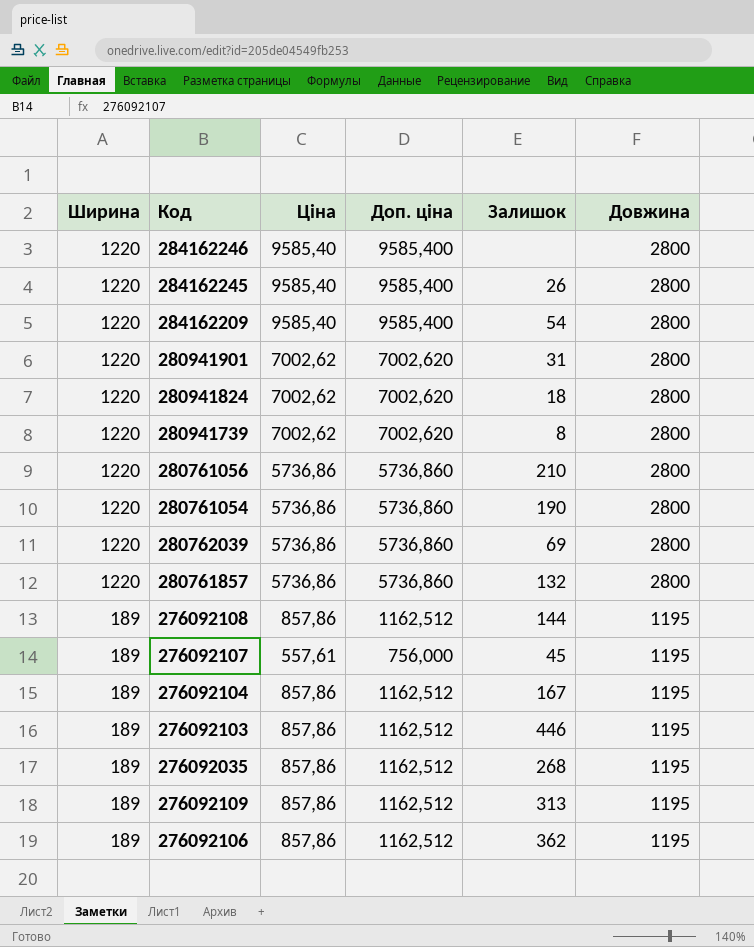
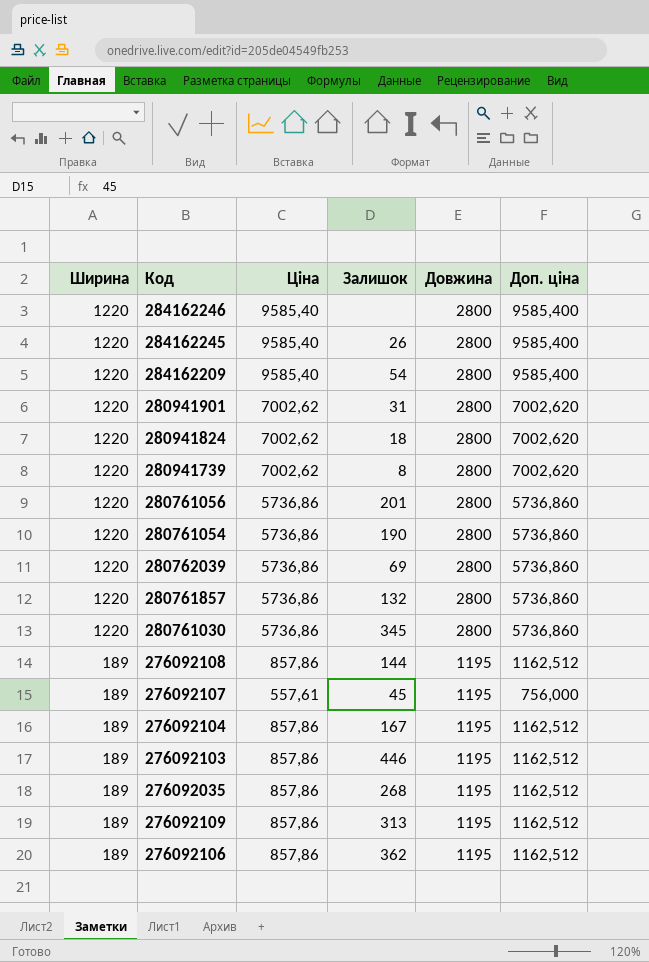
column Доп. ціна | position: 4 -> 6
280761056 | Залишок: 210 -> 201
row 280761030: none -> 1220 | 5736,86 | 345 | 2800 | 5736,860

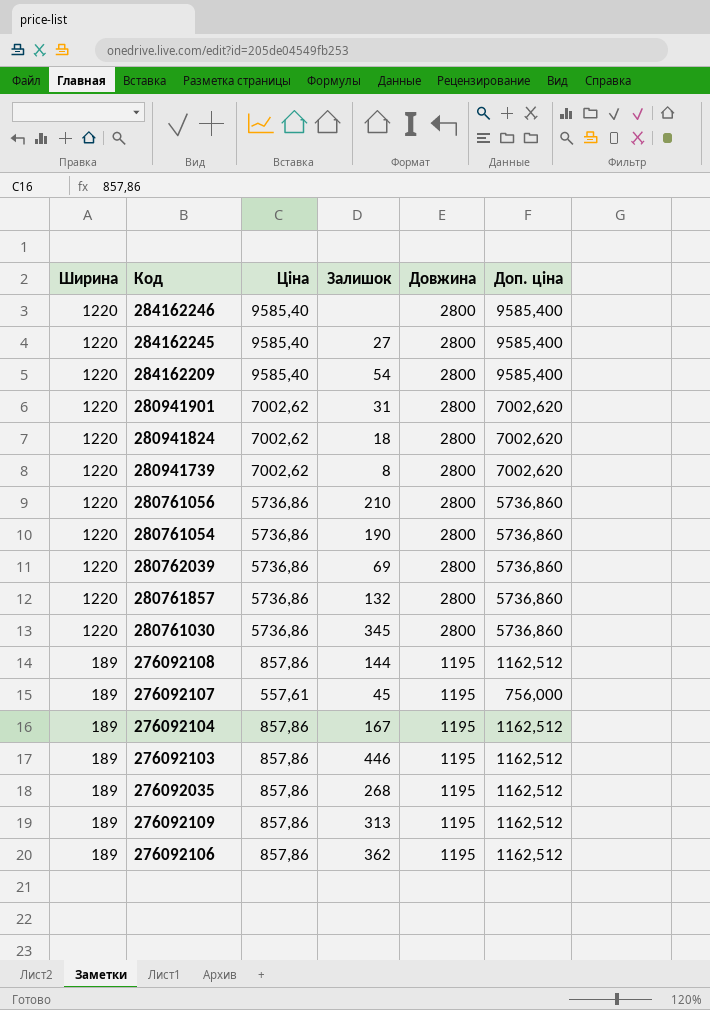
284162245 | Залишок: 26 -> 27
280761056 | Залишок: 201 -> 210

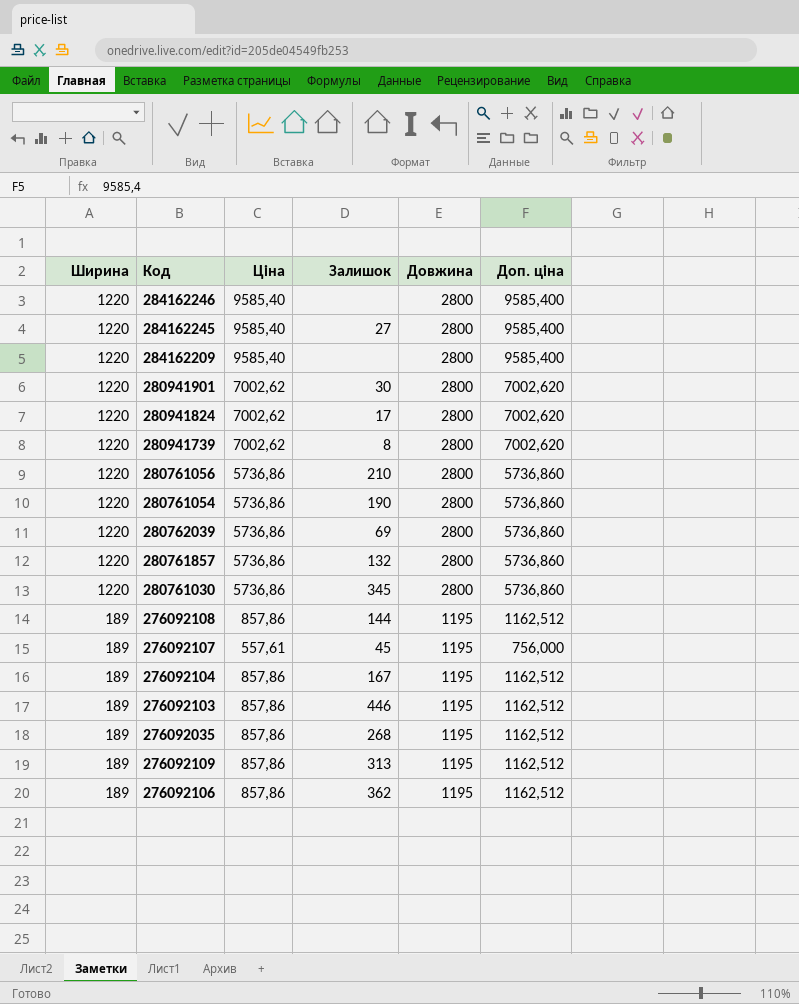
284162209 | Залишок: 54 -> none
280941901 | Залишок: 31 -> 30
280941824 | Залишок: 18 -> 17

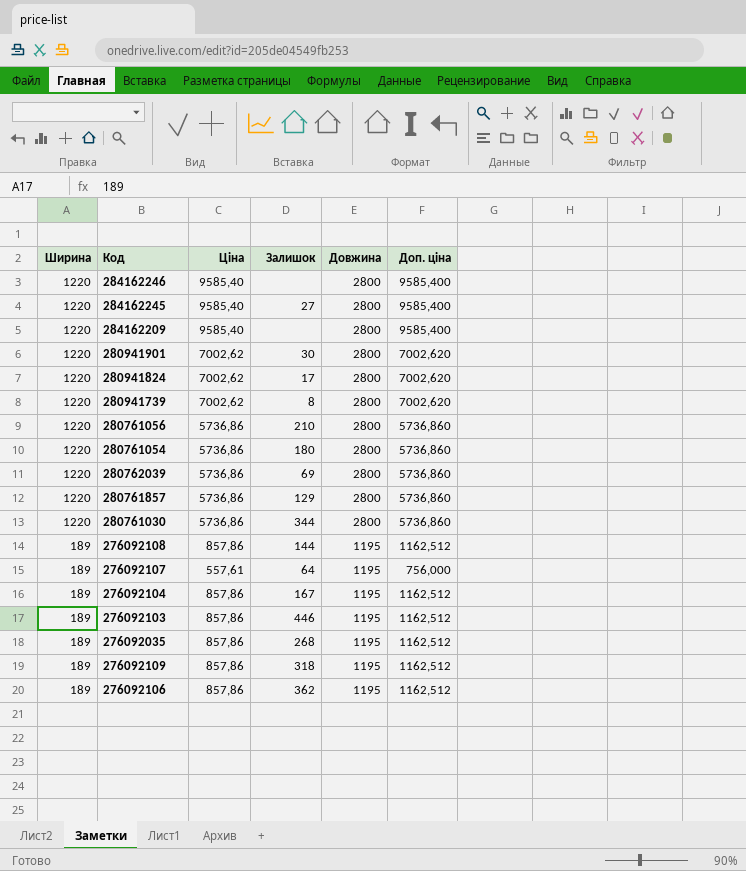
280761054 | Залишок: 190 -> 180
280761857 | Залишок: 132 -> 129
280761030 | Залишок: 345 -> 344
276092107 | Залишок: 45 -> 64
276092109 | Залишок: 313 -> 318

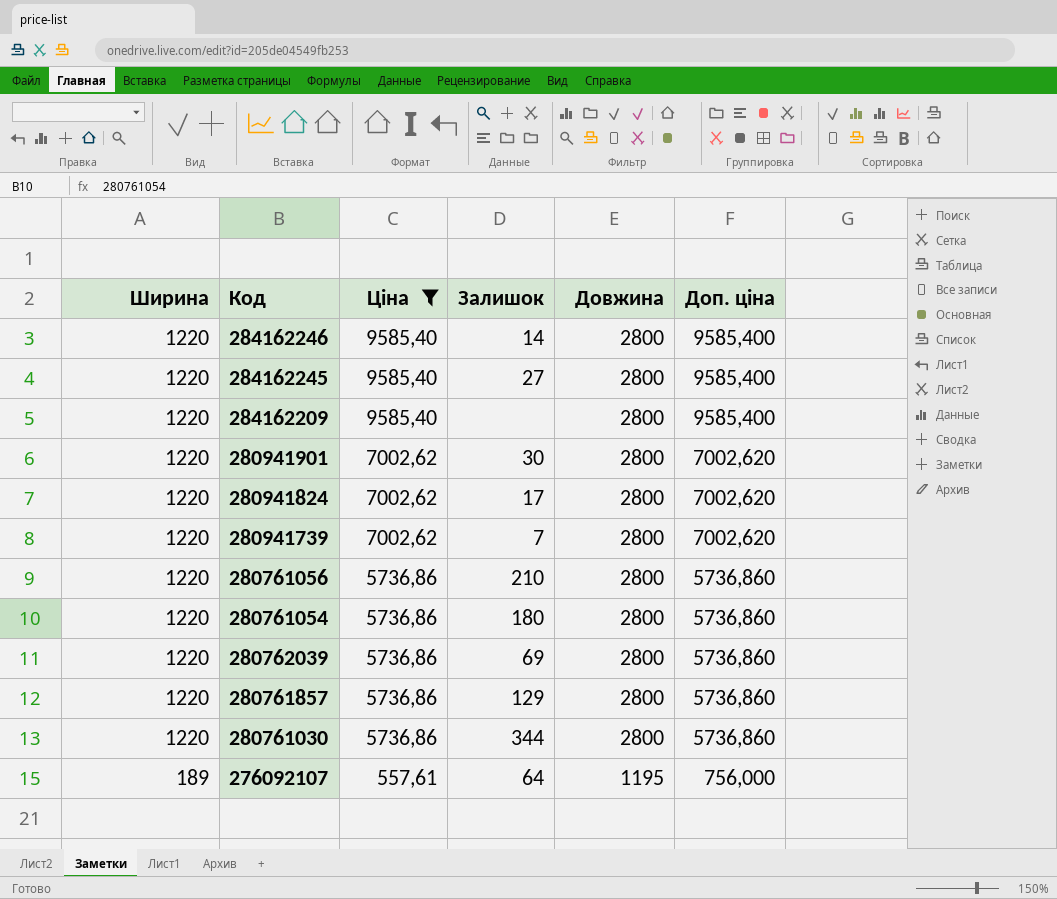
filter: none -> Ціна != 857,86
284162246 | Залишок: none -> 14
280941739 | Залишок: 8 -> 7

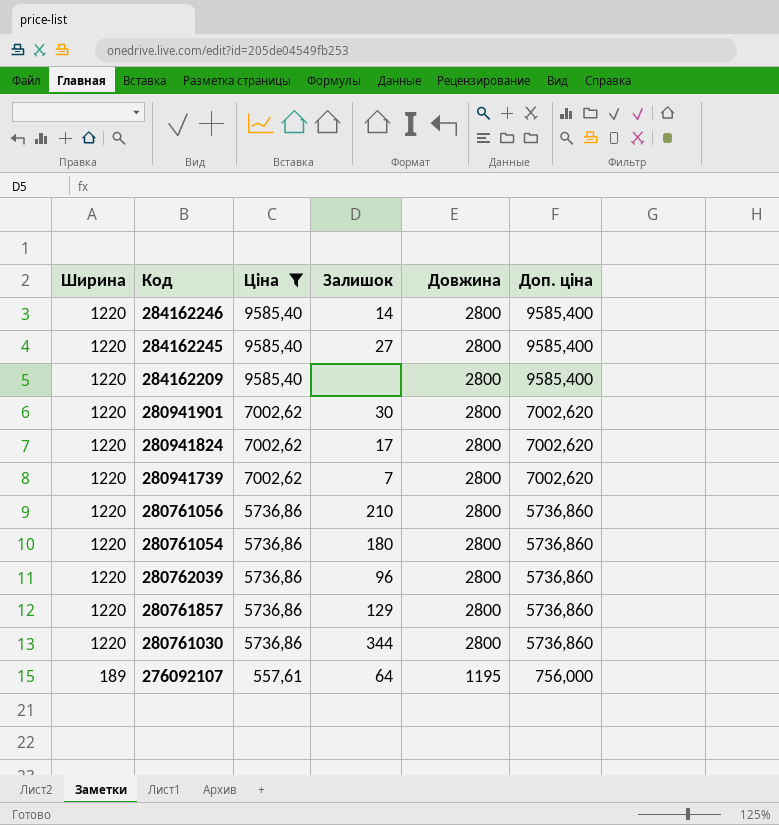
280762039 | Залишок: 69 -> 96

